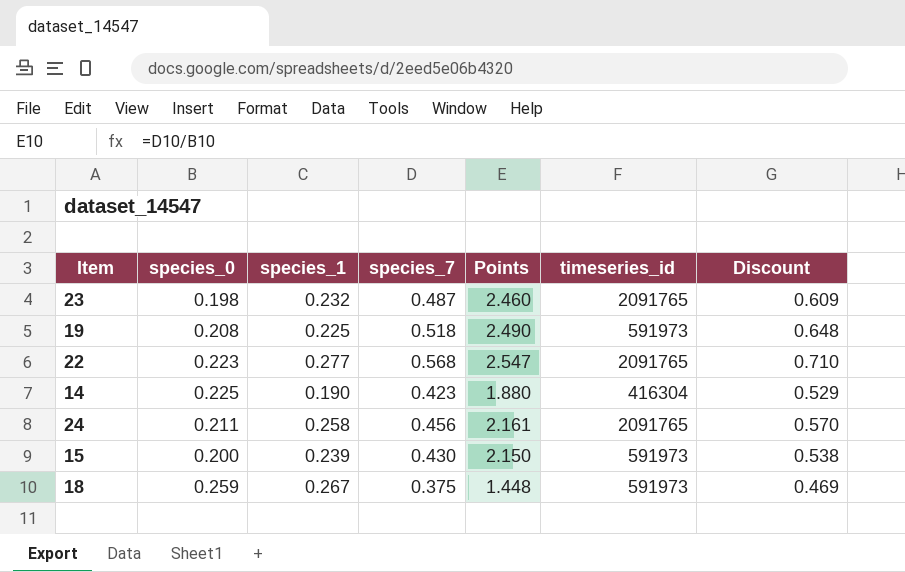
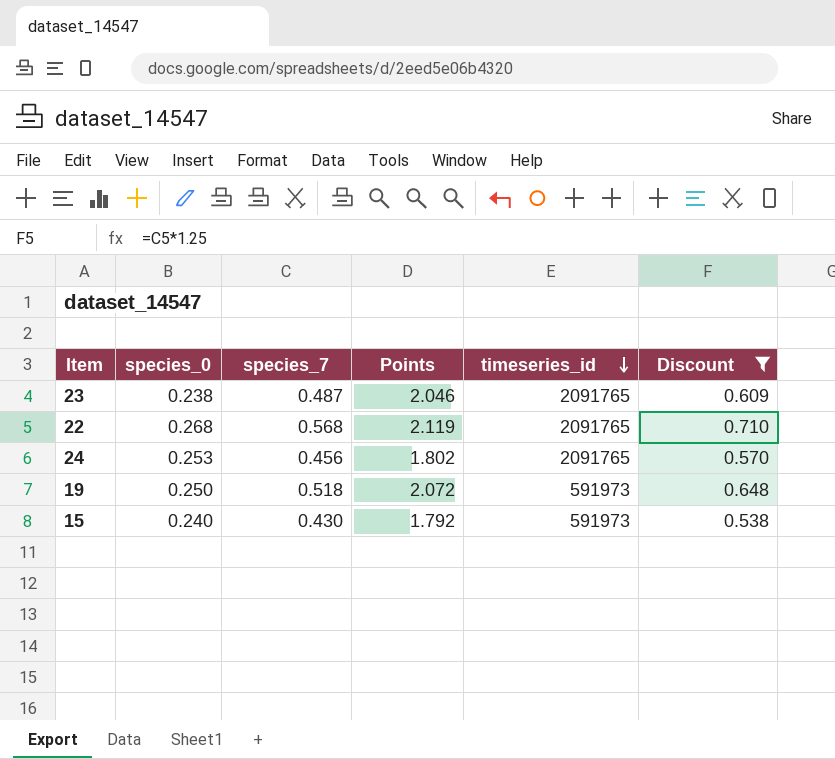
filter: none -> Discount >= 0.538
row order: none -> timeseries_id descending
column species_1 | position: 3 -> none
23 | species_0: 0.198 -> 0.238
23 | Points: 2.460 -> 2.046
22 | species_0: 0.223 -> 0.268
22 | Points: 2.547 -> 2.119
24 | species_0: 0.211 -> 0.253
24 | Points: 2.161 -> 1.802
19 | species_0: 0.208 -> 0.250
19 | Points: 2.490 -> 2.072
15 | species_0: 0.200 -> 0.240
15 | Points: 2.150 -> 1.792

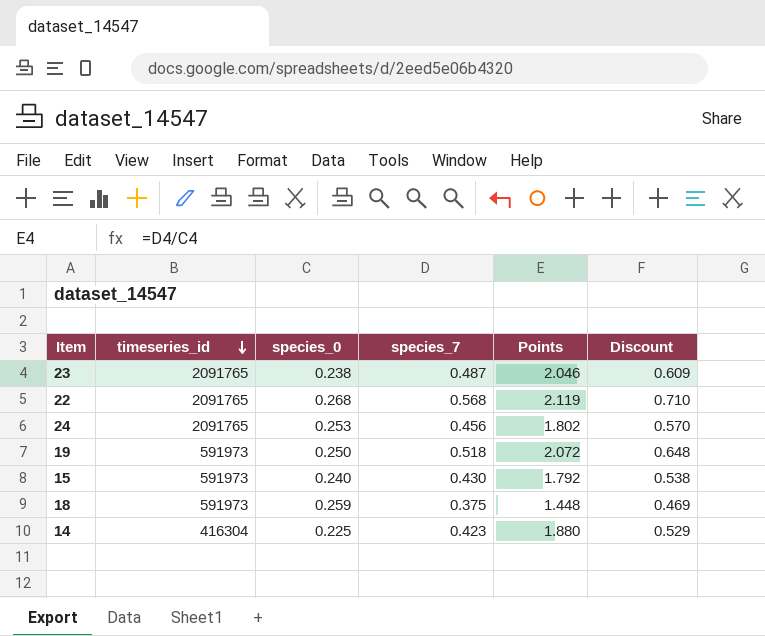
filter: Discount >= 0.538 -> none
column timeseries_id | position: 5 -> 2

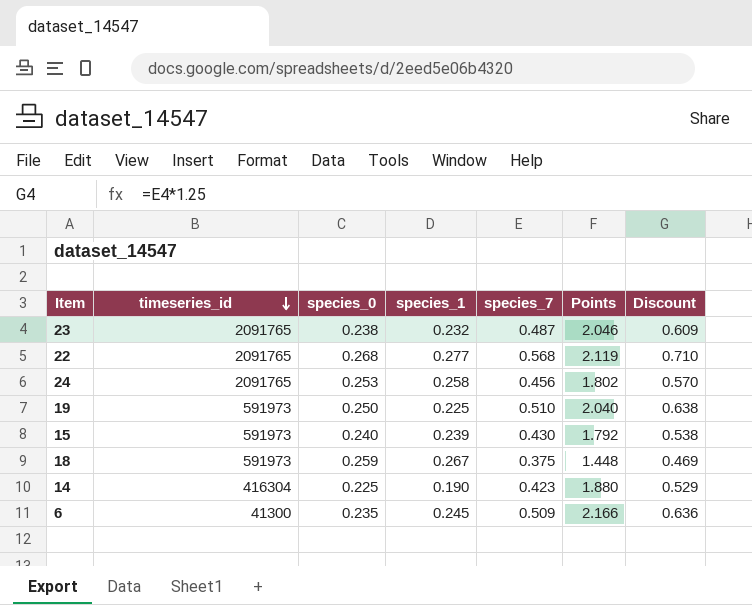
column species_1 | position: none -> 4
19 | species_7: 0.518 -> 0.510
19 | Points: 2.072 -> 2.040
19 | Discount: 0.648 -> 0.638
row 6: none -> 41300 | 0.235 | 0.245 | 0.509 | 2.166 | 0.636

